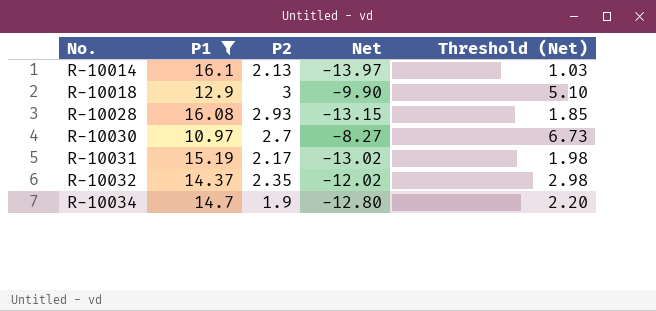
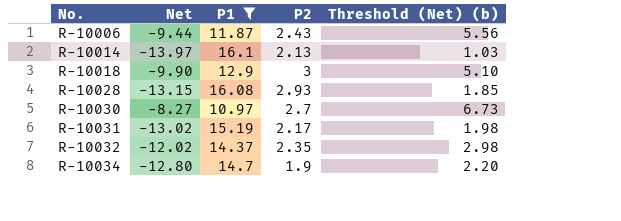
column Net | position: 4 -> 2
column name: Threshold (Net) -> Threshold (Net) (b)
row R-10006: none -> -9.44 | 11.87 | 2.43 | 5.56

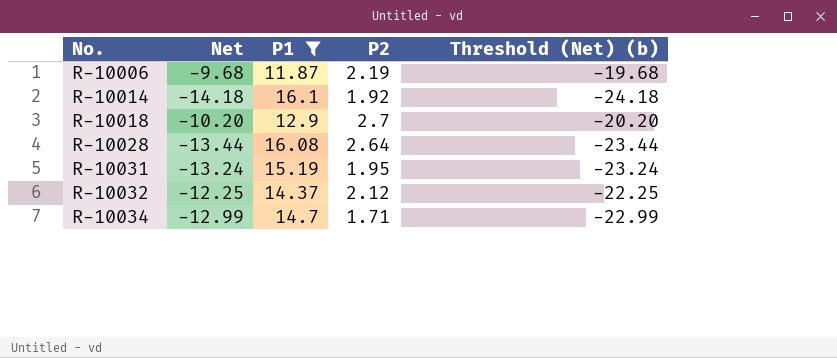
column Threshold (Net) (b) | formula: [Net] + 15 -> [Net] - 10
row R-10030: -8.27 | 10.97 | 2.7 | 6.73 -> none
R-10006 | Net: -9.44 -> -9.68
R-10006 | P2: 2.43 -> 2.19
R-10014 | Net: -13.97 -> -14.18
R-10014 | P2: 2.13 -> 1.92
R-10018 | Net: -9.90 -> -10.20
R-10018 | P2: 3 -> 2.7
R-10028 | Net: -13.15 -> -13.44
R-10028 | P2: 2.93 -> 2.64
R-10031 | Net: -13.02 -> -13.24
R-10031 | P2: 2.17 -> 1.95
R-10032 | Net: -12.02 -> -12.25
R-10032 | P2: 2.35 -> 2.12
R-10034 | Net: -12.80 -> -12.99
R-10034 | P2: 1.9 -> 1.71

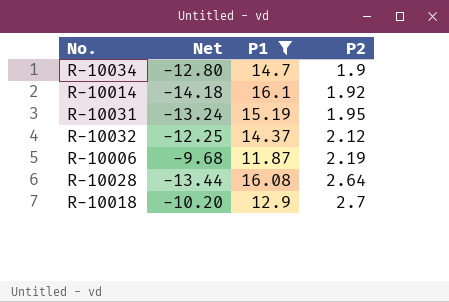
row order: No. ascending -> P2 ascending
column Threshold (Net) (b) | formula: [Net] - 10 -> none
R-10034 | Net: -12.99 -> -12.80
R-10034 | P2: 1.71 -> 1.9

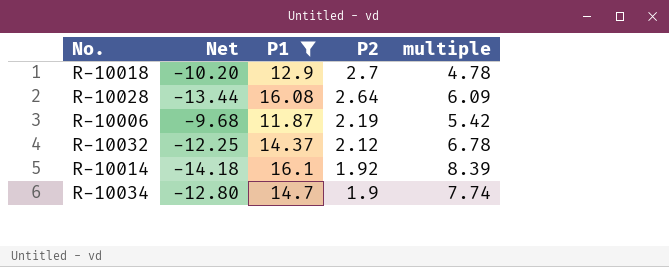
row order: P2 ascending -> P2 descending
column multiple | formula: none -> [P1] / [P2]
row R-10031: -13.24 | 15.19 | 1.95 -> none

